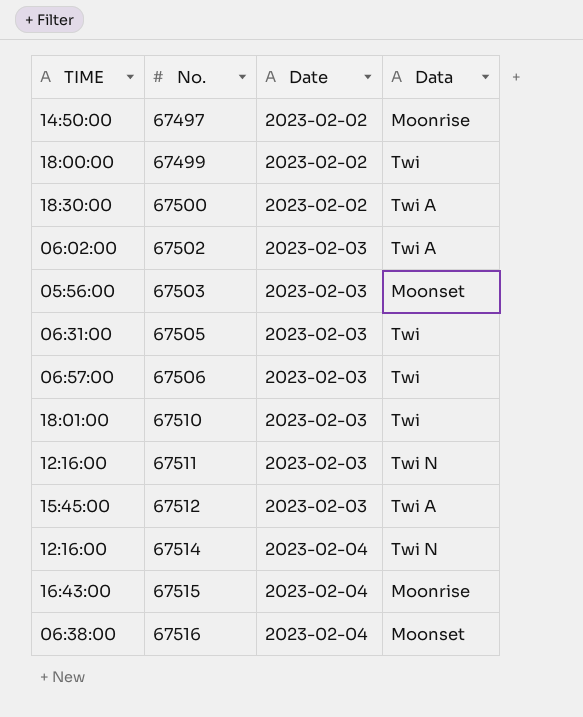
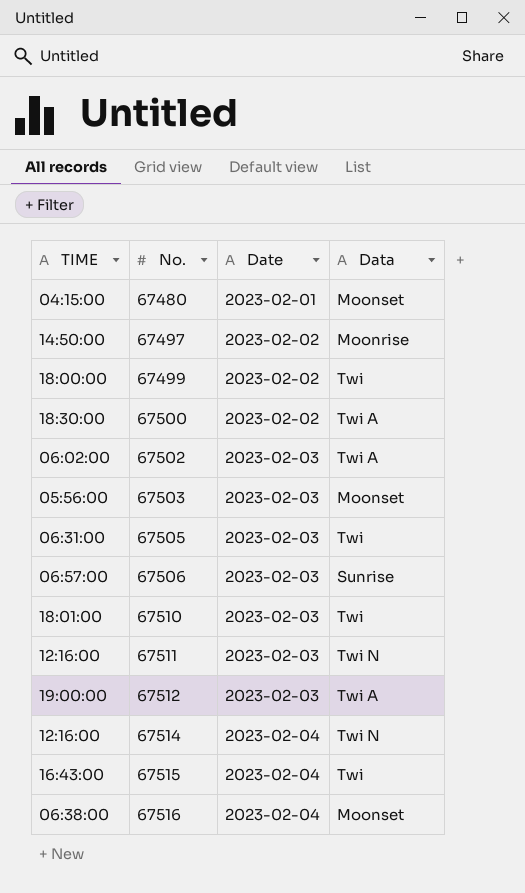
row 67480: none -> 04:15:00 | 2023-02-01 | Moonset
67506 | Data: Twi -> Sunrise
67512 | TIME: 15:45:00 -> 19:00:00
67515 | Data: Moonrise -> Twi

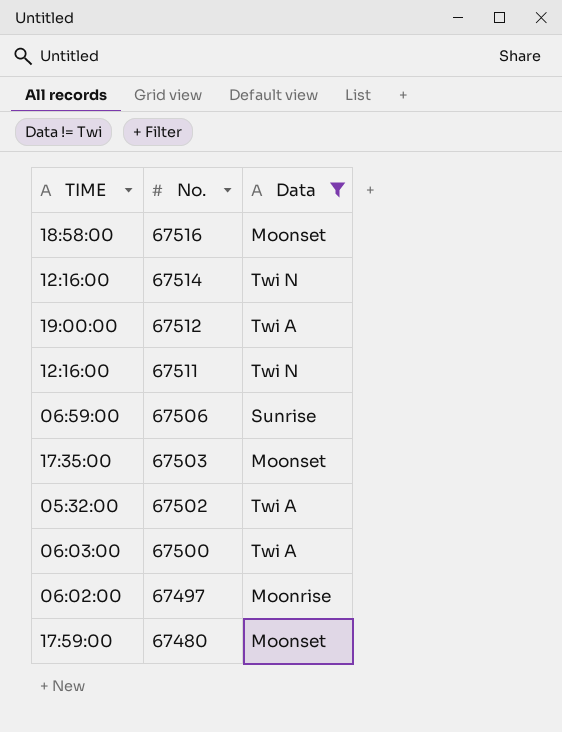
filter: none -> Data != Twi
row order: No. ascending -> No. descending
column Date | position: 3 -> none
67516 | TIME: 06:38:00 -> 18:58:00
67506 | TIME: 06:57:00 -> 06:59:00
67503 | TIME: 05:56:00 -> 17:35:00
67502 | TIME: 06:02:00 -> 05:32:00
67500 | TIME: 18:30:00 -> 06:03:00
67497 | TIME: 14:50:00 -> 06:02:00
67480 | TIME: 04:15:00 -> 17:59:00

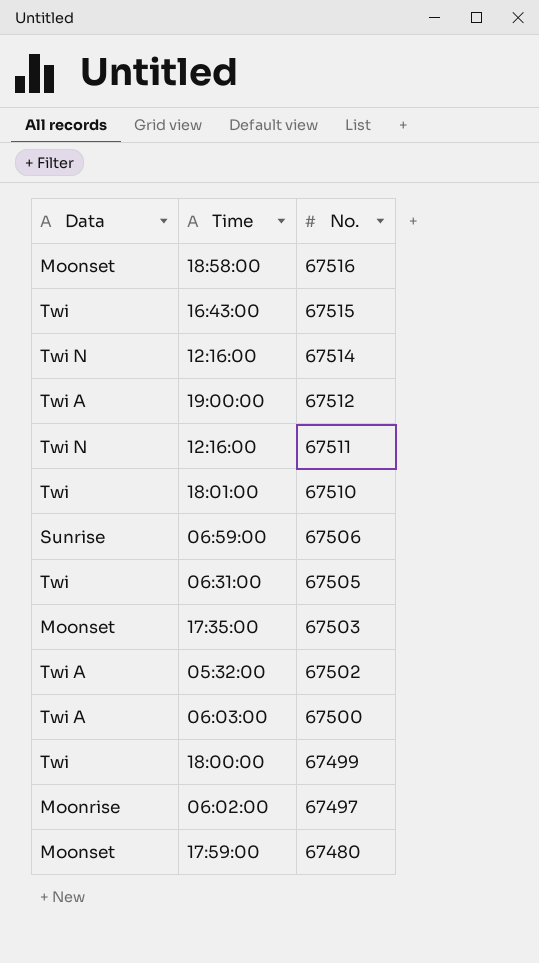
filter: Data != Twi -> none
column Data | position: 3 -> 1
column name: TIME -> Time

